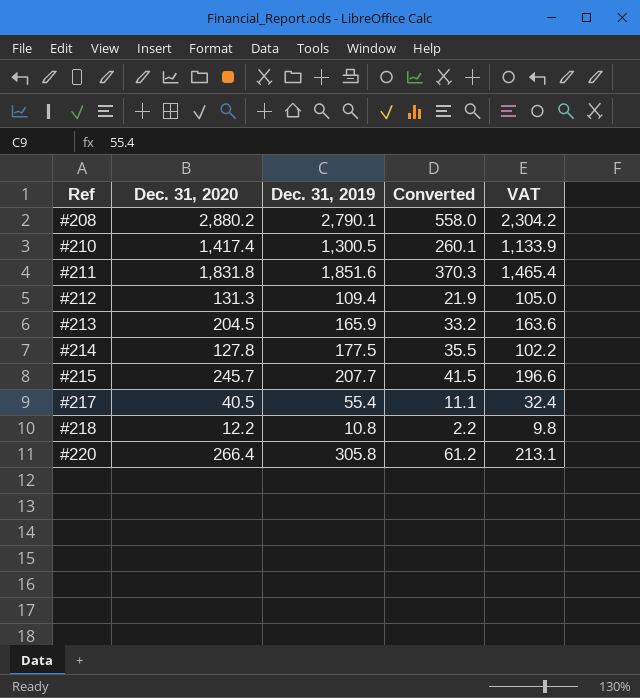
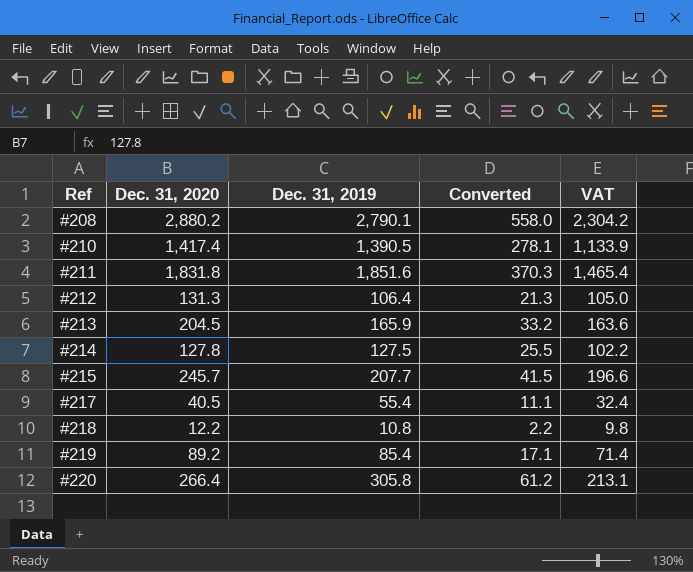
#210 | Dec. 31, 2019: 1,300.5 -> 1,390.5
#210 | Converted: 260.1 -> 278.1
#212 | Dec. 31, 2019: 109.4 -> 106.4
#212 | Converted: 21.9 -> 21.3
#214 | Dec. 31, 2019: 177.5 -> 127.5
#214 | Converted: 35.5 -> 25.5
row #219: none -> 89.2 | 85.4 | 17.1 | 71.4

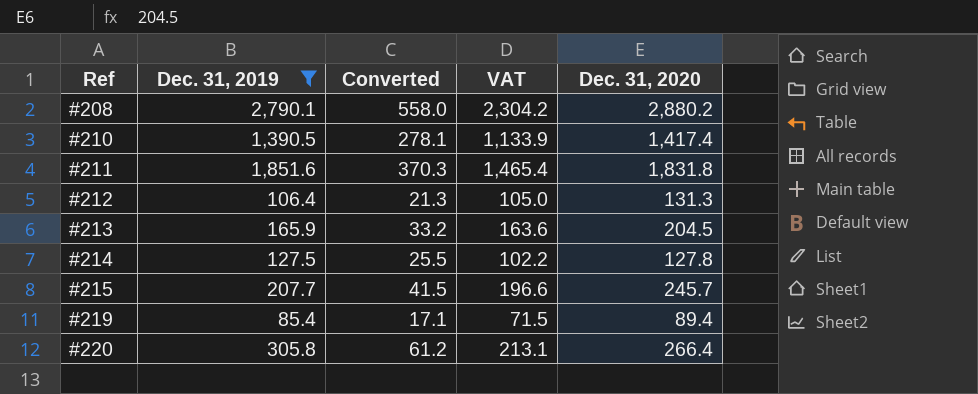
filter: none -> Dec. 31, 2019 >= 85.4
column Dec. 31, 2020 | position: 2 -> 5
#219 | VAT: 71.4 -> 71.5
#219 | Dec. 31, 2020: 89.2 -> 89.4

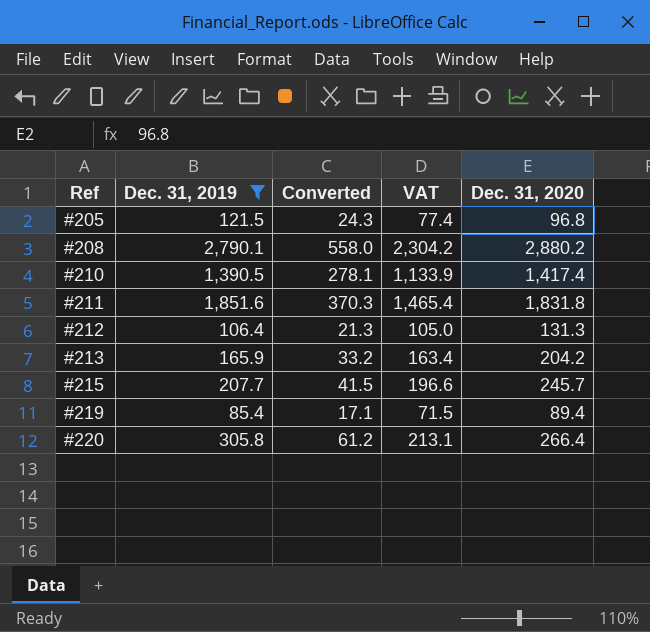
row #214: 127.5 | 25.5 | 102.2 | 127.8 -> none
row #205: none -> 121.5 | 24.3 | 77.4 | 96.8
#213 | VAT: 163.6 -> 163.4
#213 | Dec. 31, 2020: 204.5 -> 204.2

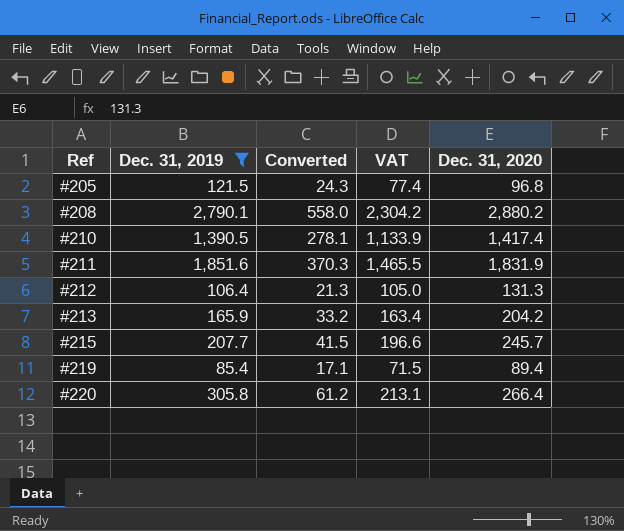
#211 | VAT: 1,465.4 -> 1,465.5
#211 | Dec. 31, 2020: 1,831.8 -> 1,831.9

